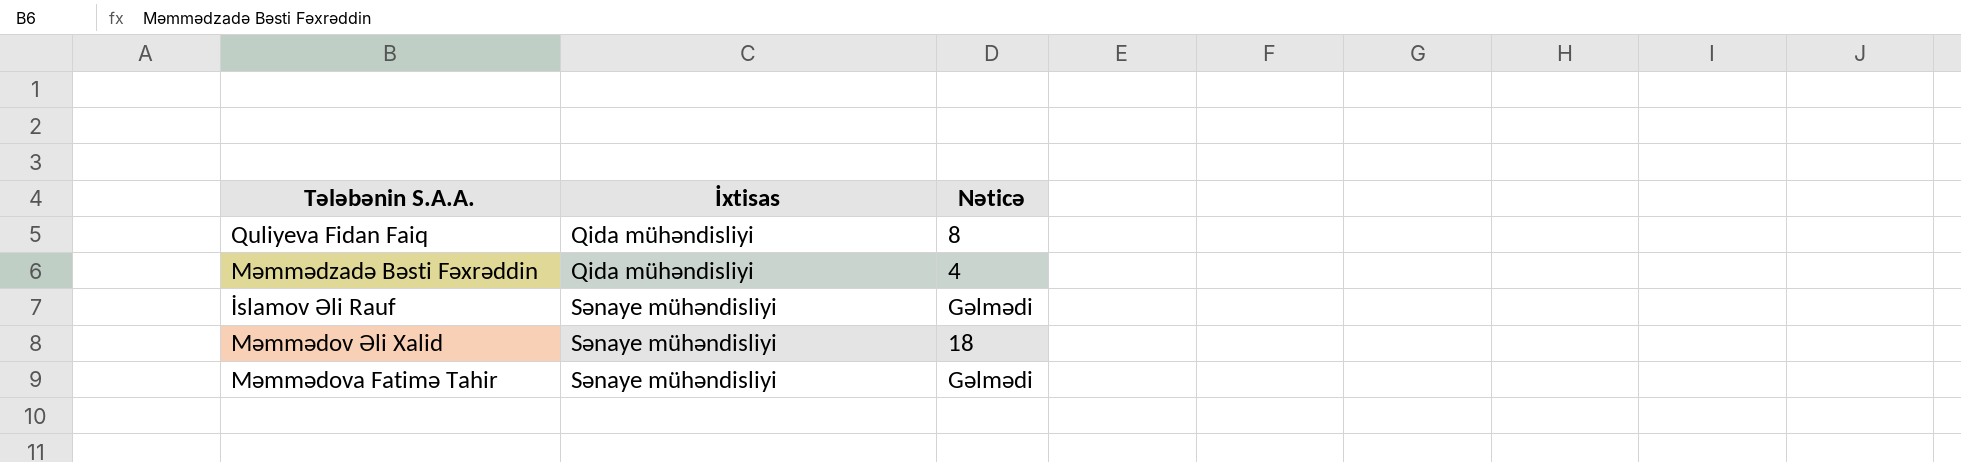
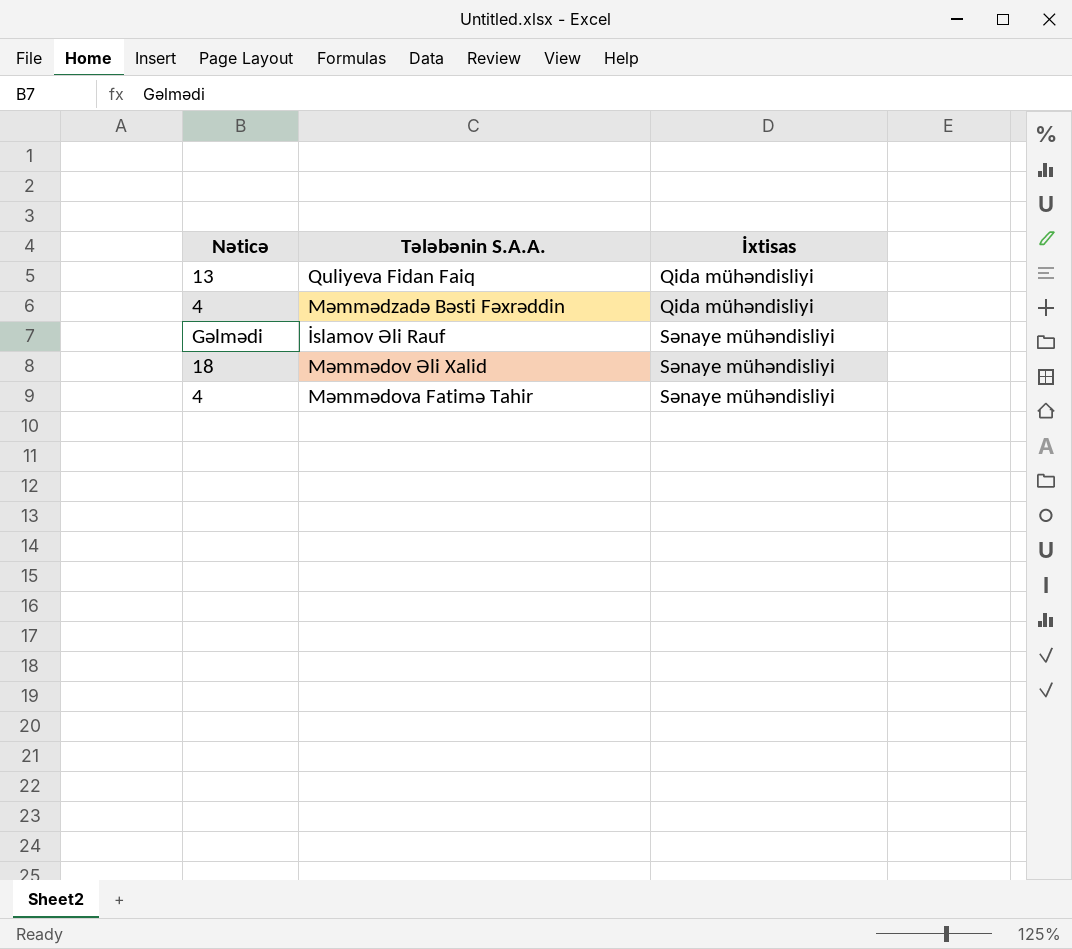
column Nəticə | position: 3 -> 1
Quliyeva Fidan Faiq | Nəticə: 8 -> 13
Məmmədova Fatimə Tahir | Nəticə: Gəlmədi -> 4

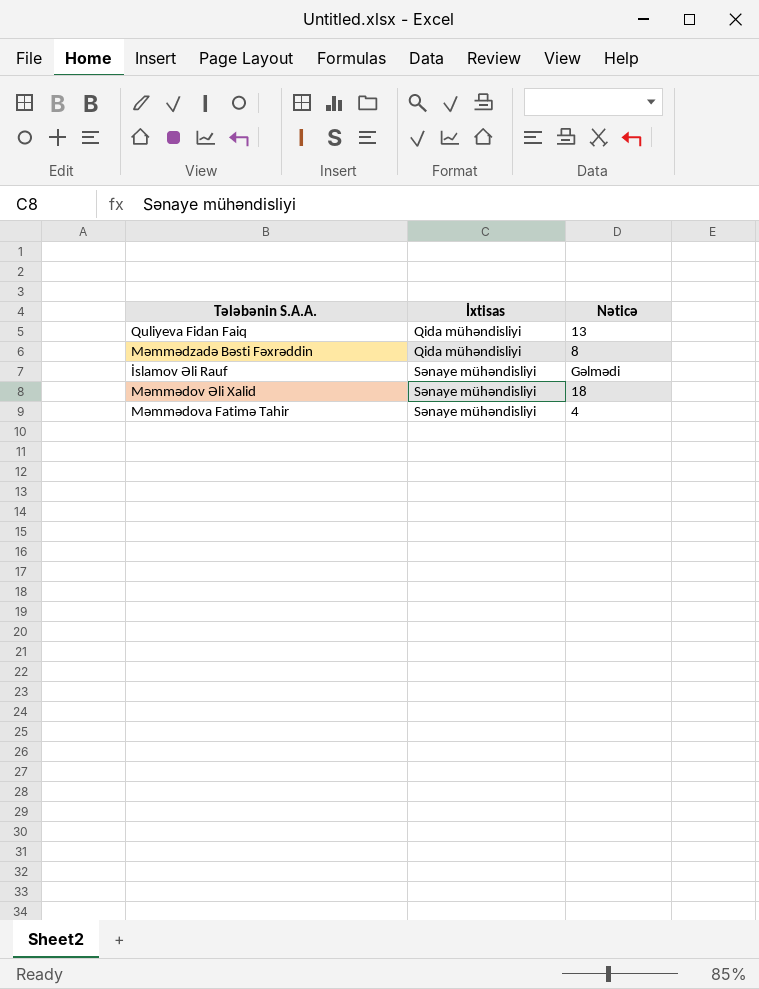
column Nəticə | position: 1 -> 3
Məmmədzadə Bəsti Fəxrəddin | Nəticə: 4 -> 8

